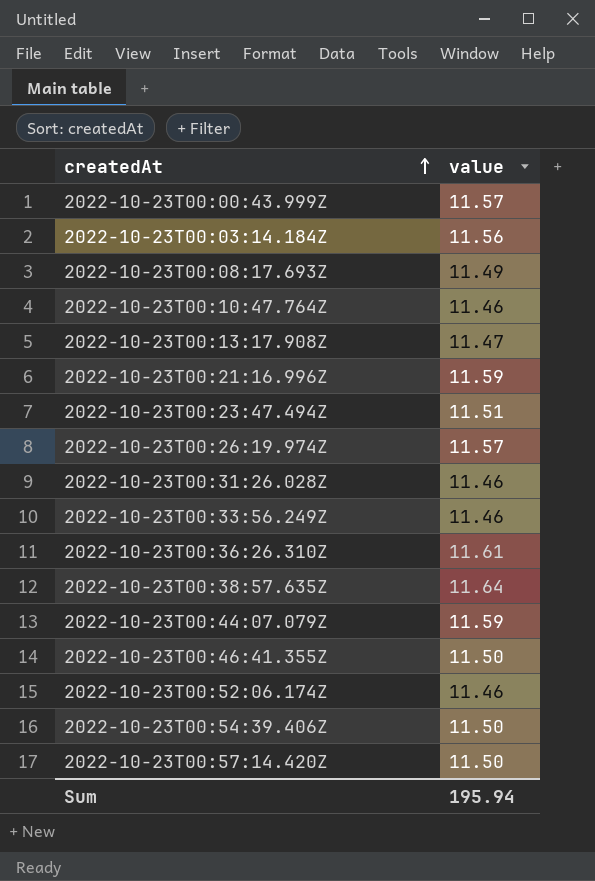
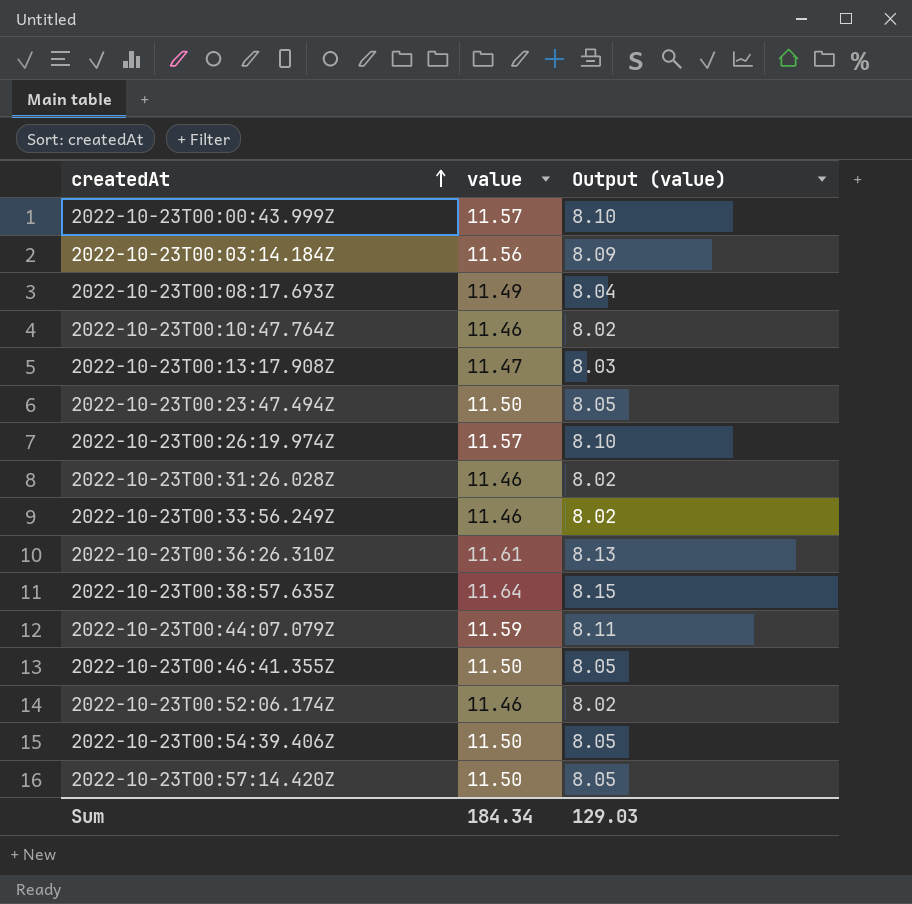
column Output (value) | formula: none -> [value] * 0.7
row 2022-10-23T00:21:16.996Z: 11.59 -> none
2022-10-23T00:23:47.494Z | value: 11.51 -> 11.50
Sum | value: 195.94 -> 184.34

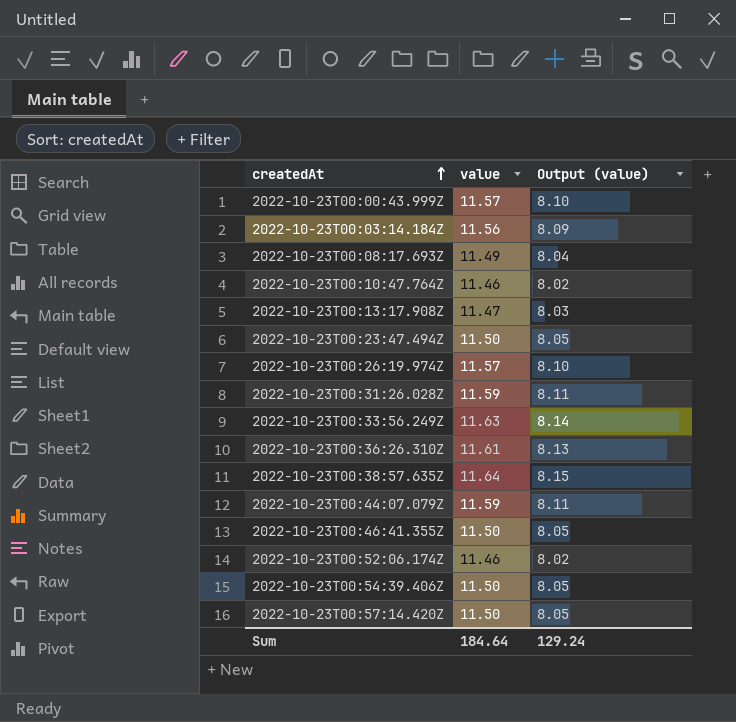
2022-10-23T00:31:26.028Z | value: 11.46 -> 11.59
2022-10-23T00:31:26.028Z | Output (value): 8.02 -> 8.11
2022-10-23T00:33:56.249Z | value: 11.46 -> 11.63
2022-10-23T00:33:56.249Z | Output (value): 8.02 -> 8.14
Sum | value: 184.34 -> 184.64
Sum | Output (value): 129.03 -> 129.24

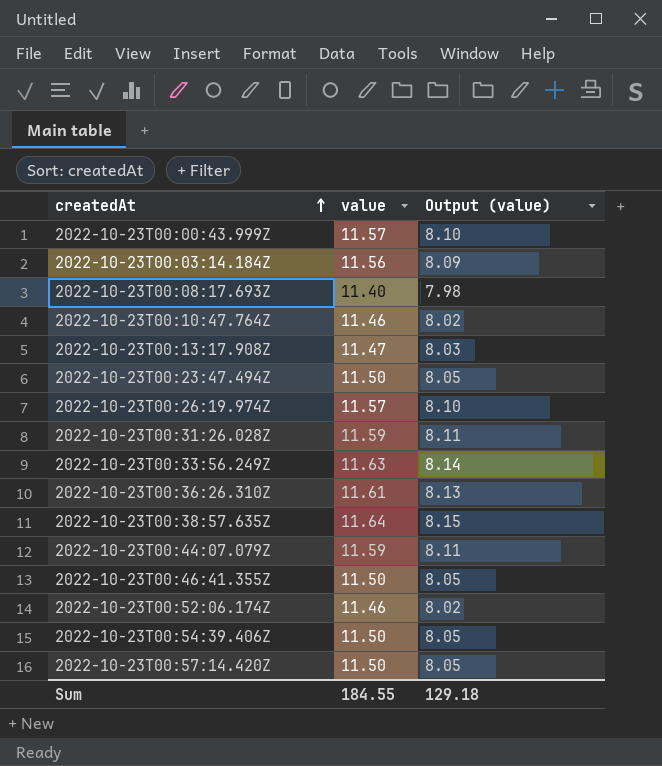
2022-10-23T00:08:17.693Z | value: 11.49 -> 11.40
2022-10-23T00:08:17.693Z | Output (value): 8.04 -> 7.98
Sum | value: 184.64 -> 184.55
Sum | Output (value): 129.24 -> 129.18

